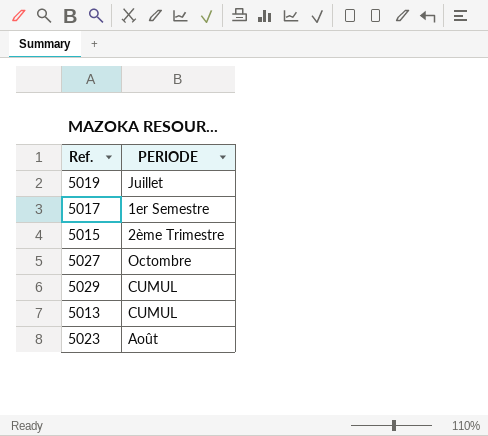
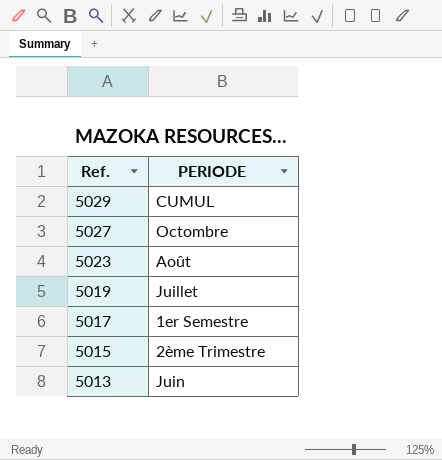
row order: none -> Ref. descending
5013 | PERIODE: CUMUL -> Juin

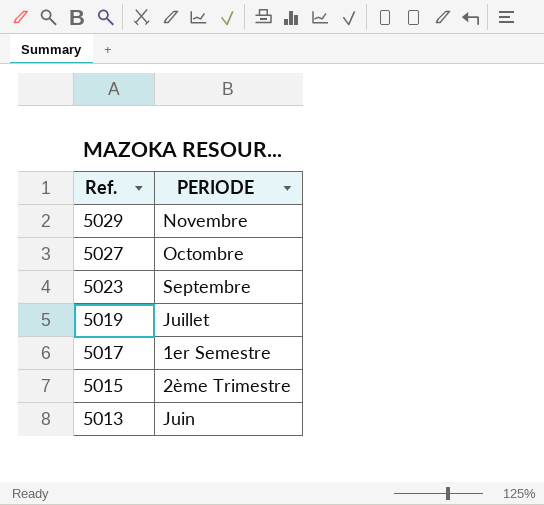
5029 | PERIODE: CUMUL -> Novembre
5023 | PERIODE: Août -> Septembre

